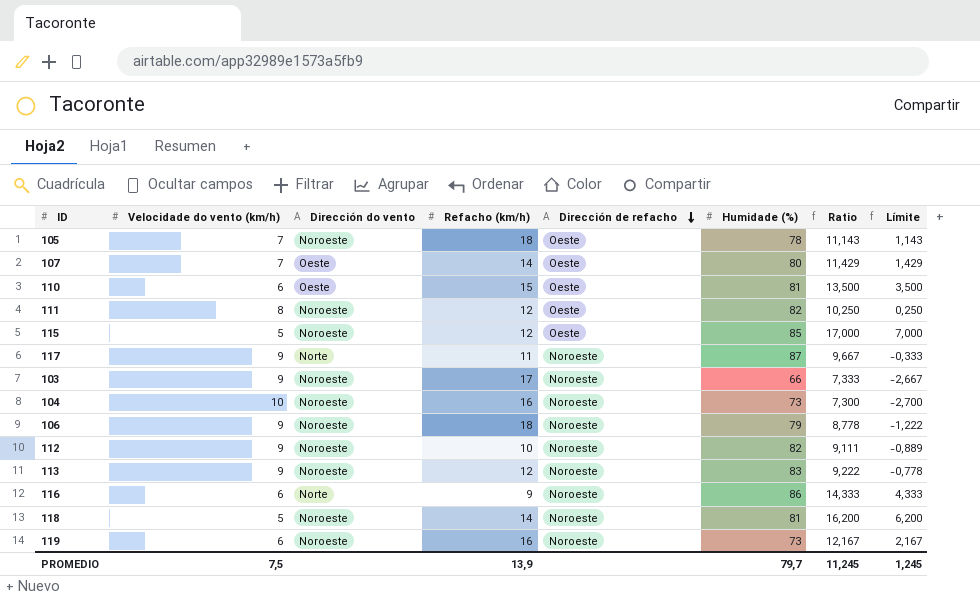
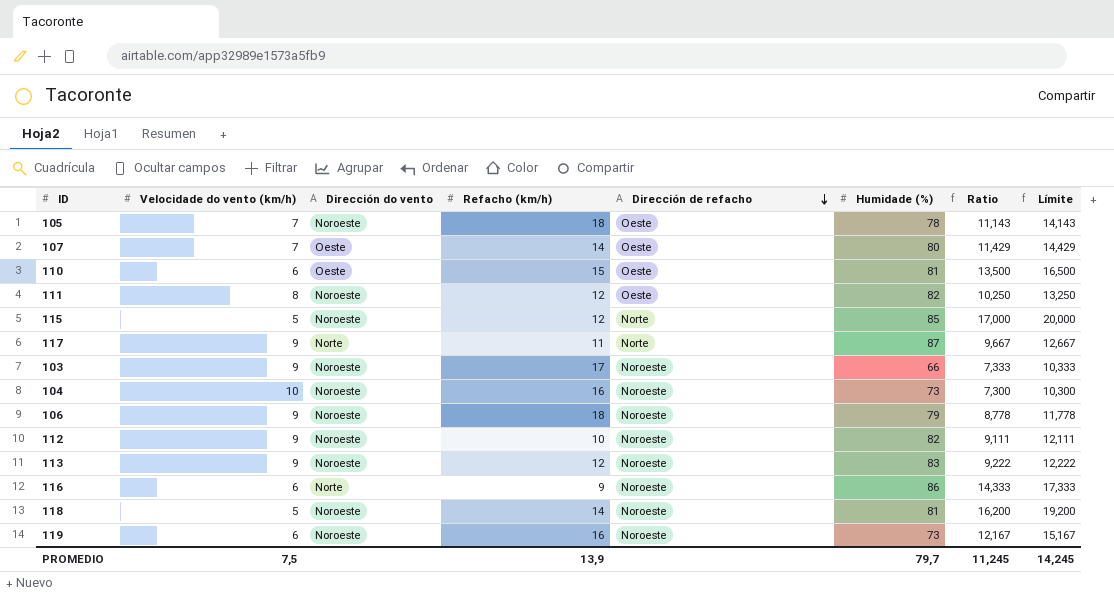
column Límite | formula: [Ratio] - 10 -> [Ratio] + 3
115 | Dirección de refacho: Oeste -> Norte
117 | Dirección de refacho: Noroeste -> Norte
PROMEDIO | Límite: 1,245 -> 14,245

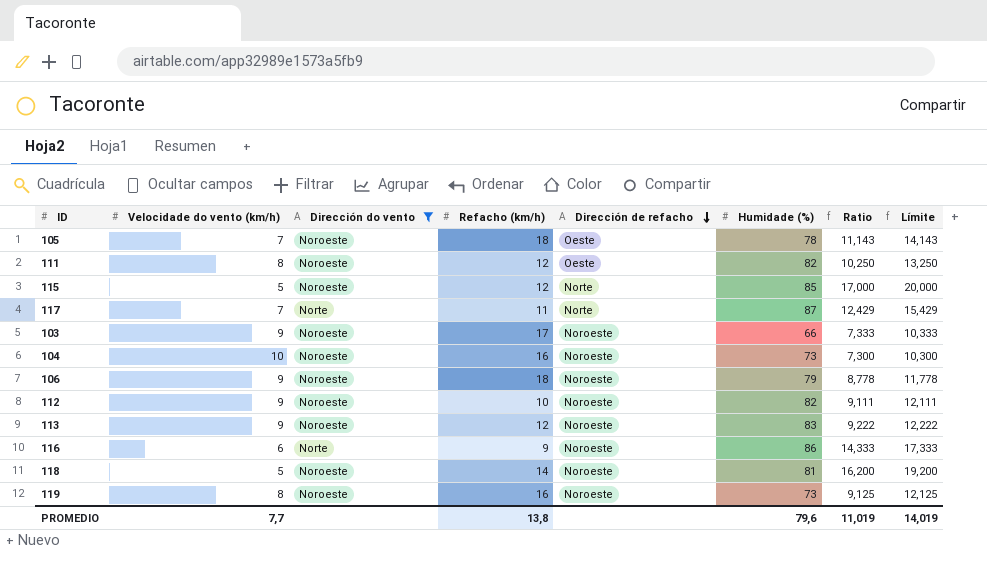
filter: none -> Dirección do vento != Oeste
117 | Velocidade do vento (km/h): 9 -> 7
117 | Ratio: 9,667 -> 12,429
117 | Límite: 12,667 -> 15,429
119 | Velocidade do vento (km/h): 6 -> 8
119 | Ratio: 12,167 -> 9,125
119 | Límite: 15,167 -> 12,125
PROMEDIO | Velocidade do vento (km/h): 7,5 -> 7,7
PROMEDIO | Refacho (km/h): 13,9 -> 13,8
PROMEDIO | Humidade (%): 79,7 -> 79,6
PROMEDIO | Ratio: 11,245 -> 11,019
PROMEDIO | Límite: 14,245 -> 14,019

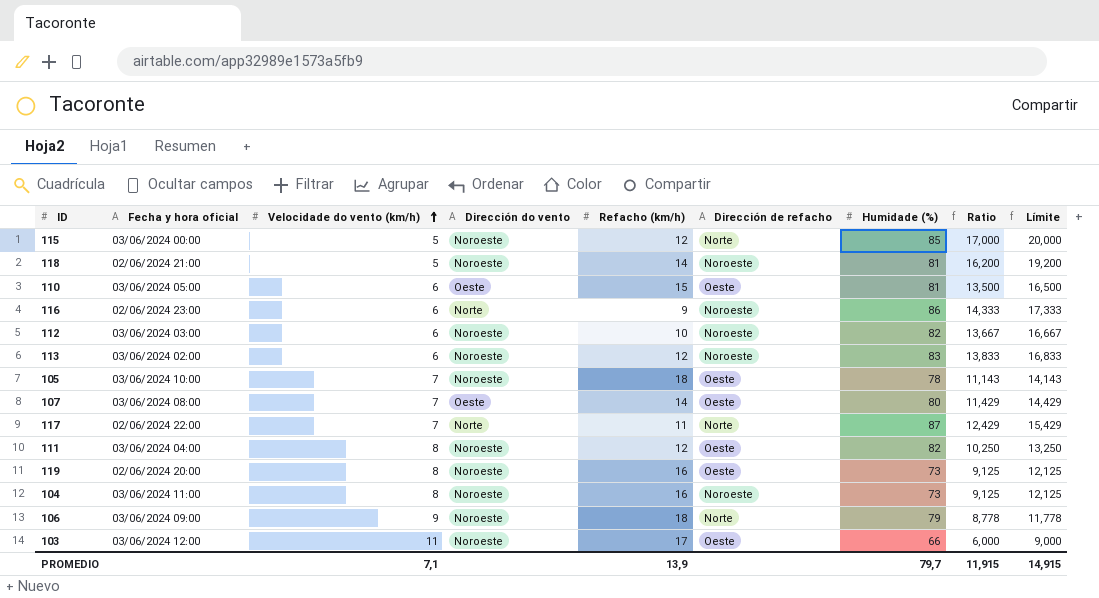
filter: Dirección do vento != Oeste -> none
row order: Dirección de refacho descending -> Velocidade do vento (km/h) ascending
column Fecha y hora oficial | position: none -> 2
112 | Velocidade do vento (km/h): 9 -> 6
112 | Ratio: 9,111 -> 13,667
112 | Límite: 12,111 -> 16,667
113 | Velocidade do vento (km/h): 9 -> 6
113 | Ratio: 9,222 -> 13,833
113 | Límite: 12,222 -> 16,833
119 | Dirección de refacho: Noroeste -> Oeste
104 | Velocidade do vento (km/h): 10 -> 8
104 | Ratio: 7,300 -> 9,125
104 | Límite: 10,300 -> 12,125
106 | Dirección de refacho: Noroeste -> Norte
103 | Velocidade do vento (km/h): 9 -> 11
103 | Dirección de refacho: Noroeste -> Oeste
103 | Ratio: 7,333 -> 6,000
103 | Límite: 10,333 -> 9,000
PROMEDIO | Velocidade do vento (km/h): 7,7 -> 7,1
PROMEDIO | Refacho (km/h): 13,8 -> 13,9
PROMEDIO | Humidade (%): 79,6 -> 79,7
PROMEDIO | Ratio: 11,019 -> 11,915
PROMEDIO | Límite: 14,019 -> 14,915

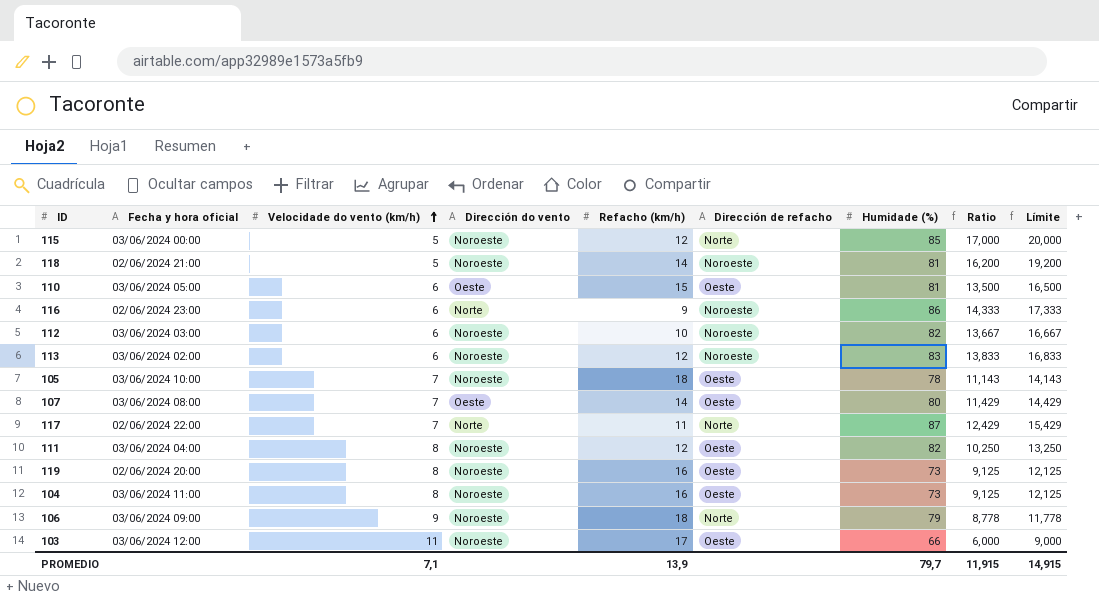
104 | Dirección de refacho: Noroeste -> Oeste

